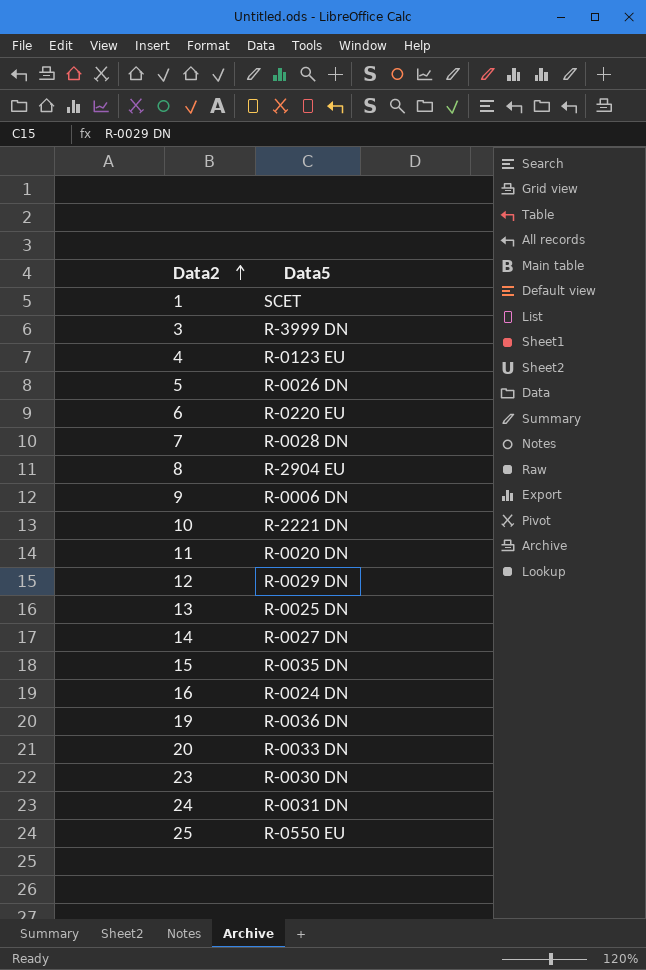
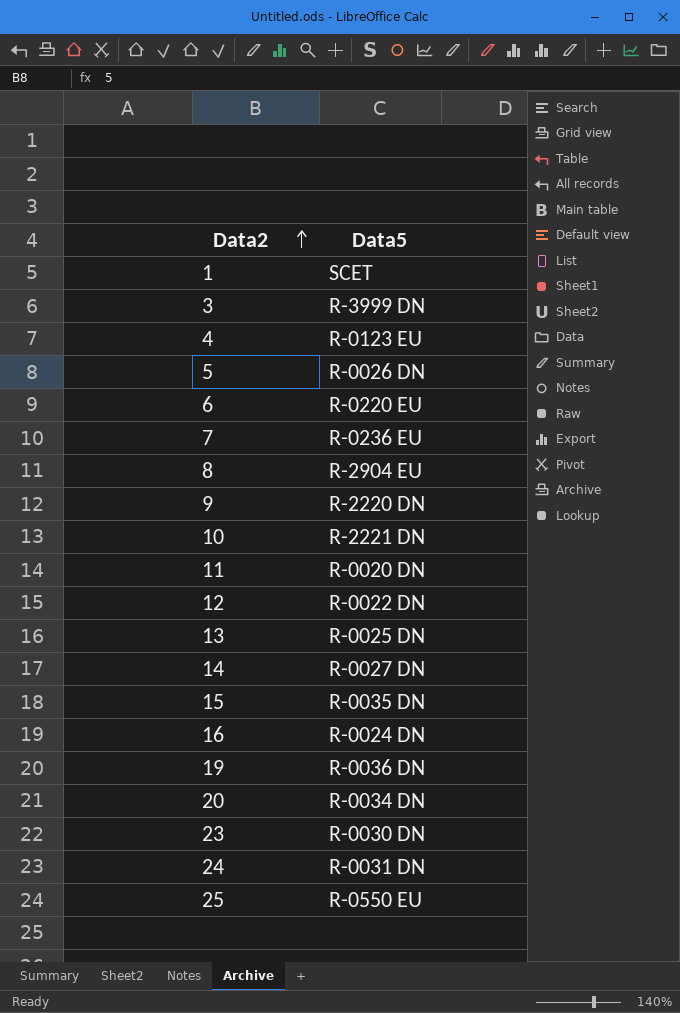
7 | Data5: R-0028 DN -> R-0236 EU
9 | Data5: R-0006 DN -> R-2220 DN
12 | Data5: R-0029 DN -> R-0022 DN
20 | Data5: R-0033 DN -> R-0034 DN

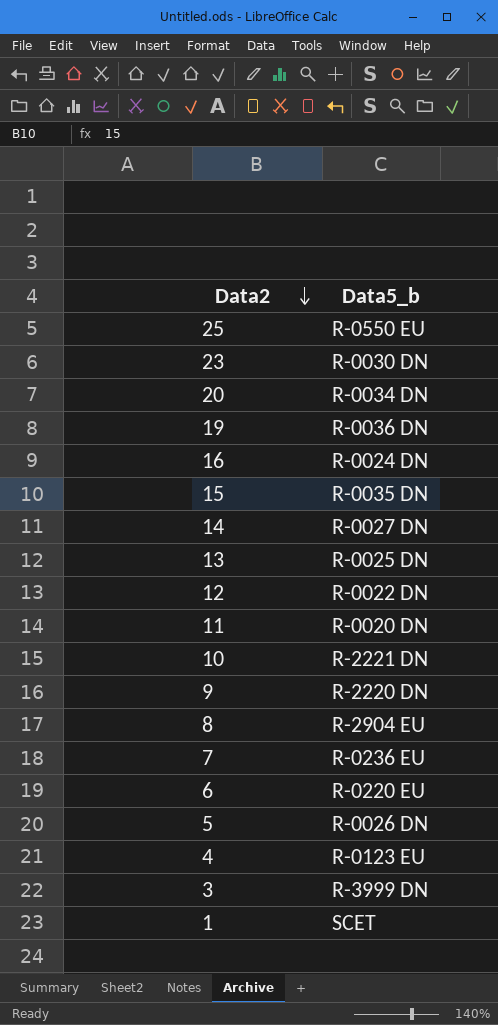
row order: Data2 ascending -> Data2 descending
column name: Data5 -> Data5_b
row 24: R-0031 DN -> none

